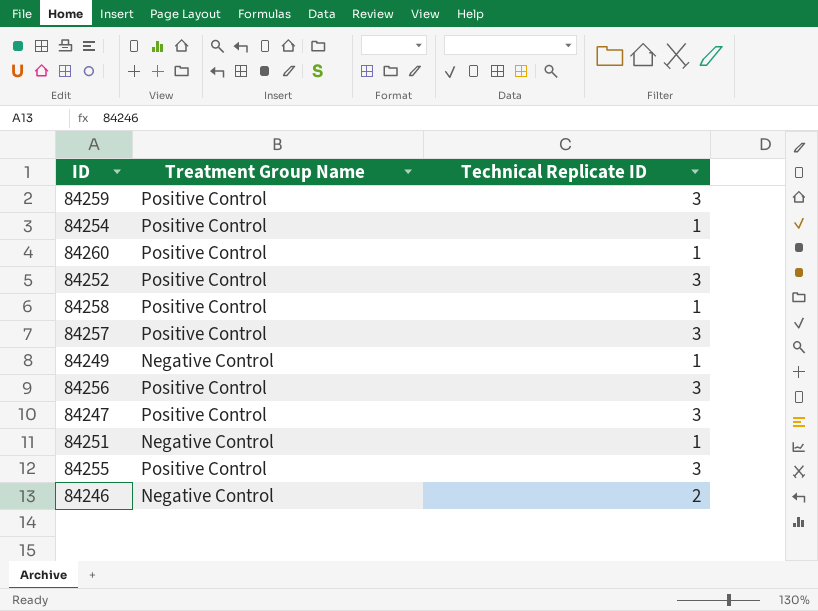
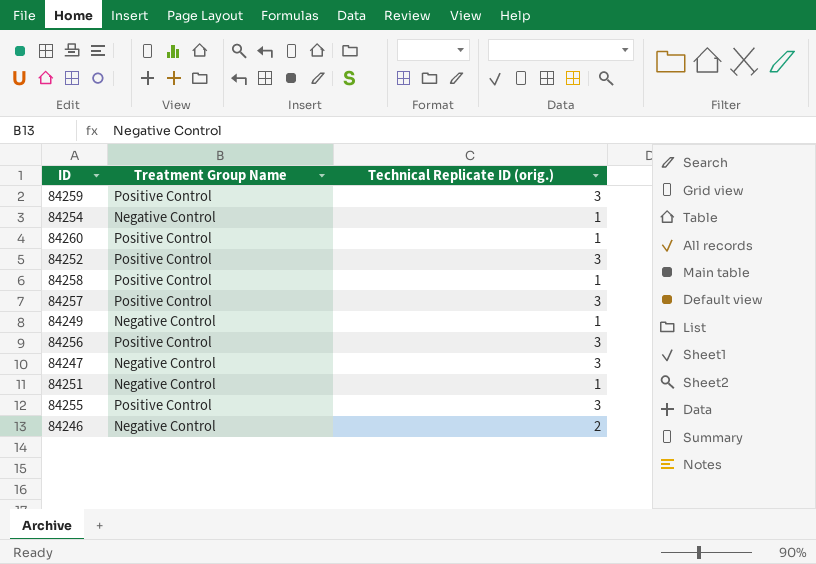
column name: Technical Replicate ID -> Technical Replicate ID (orig.)
84254 | Treatment Group Name: Positive Control -> Negative Control
84247 | Treatment Group Name: Positive Control -> Negative Control

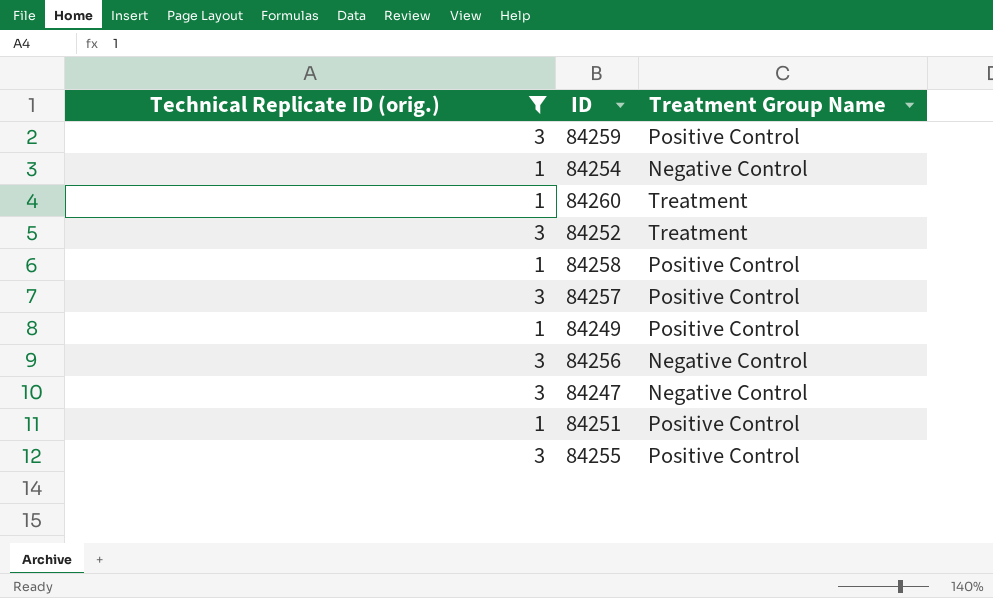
filter: none -> Technical Replicate ID (orig.) != 2
column Technical Replicate ID (orig.) | position: 3 -> 1
84260 | Treatment Group Name: Positive Control -> Treatment
84252 | Treatment Group Name: Positive Control -> Treatment
84249 | Treatment Group Name: Negative Control -> Positive Control
84256 | Treatment Group Name: Positive Control -> Negative Control
84251 | Treatment Group Name: Negative Control -> Positive Control

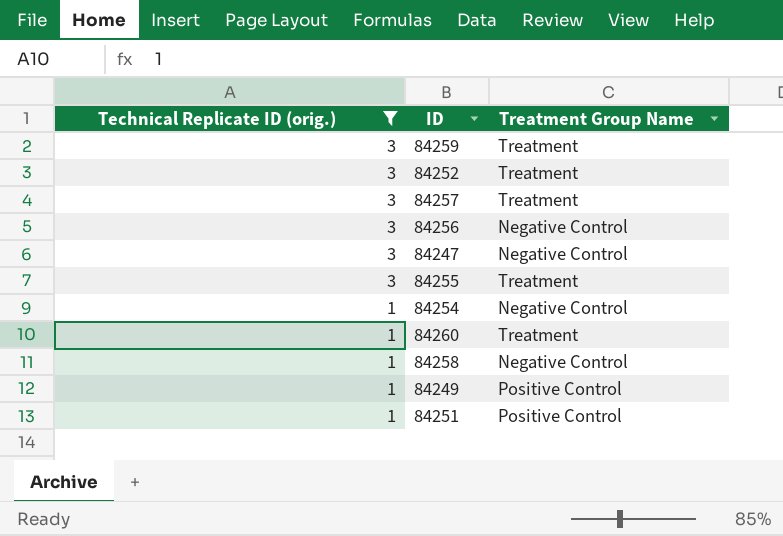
row order: none -> Technical Replicate ID (orig.) descending
84259 | Treatment Group Name: Positive Control -> Treatment
84257 | Treatment Group Name: Positive Control -> Treatment
84255 | Treatment Group Name: Positive Control -> Treatment
84258 | Treatment Group Name: Positive Control -> Negative Control

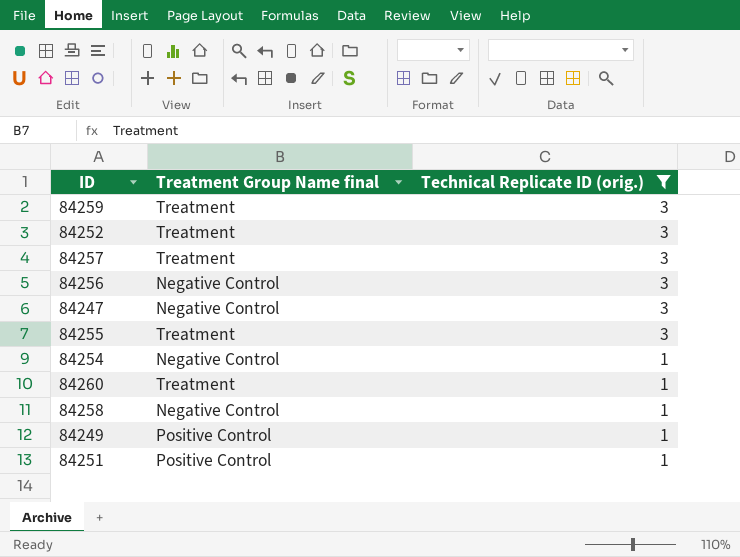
column name: Treatment Group Name -> Treatment Group Name final
column Technical Replicate ID (orig.) | position: 1 -> 3

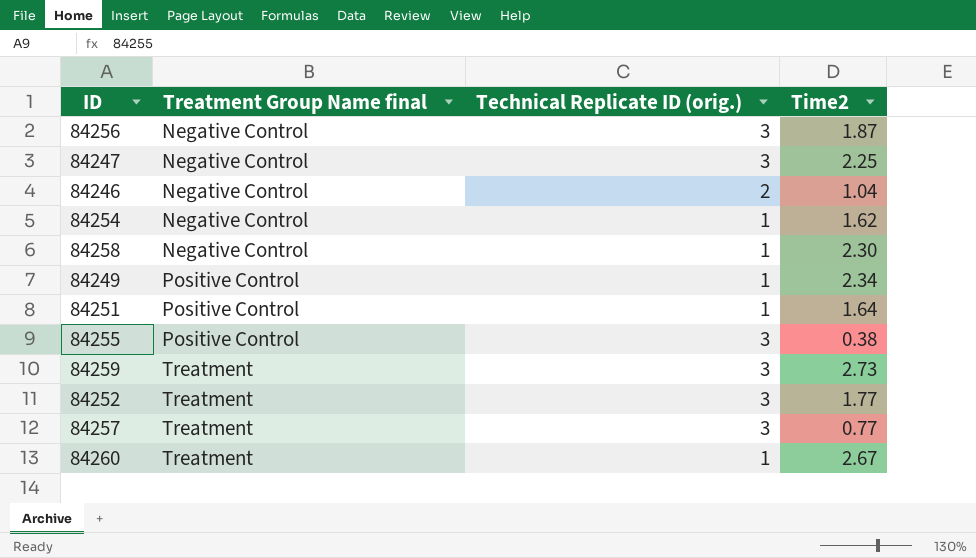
filter: Technical Replicate ID (orig.) != 2 -> none
row order: Technical Replicate ID (orig.) descending -> Treatment Group Name final ascending
column Time2 | position: none -> 4
84255 | Treatment Group Name final: Treatment -> Positive Control

